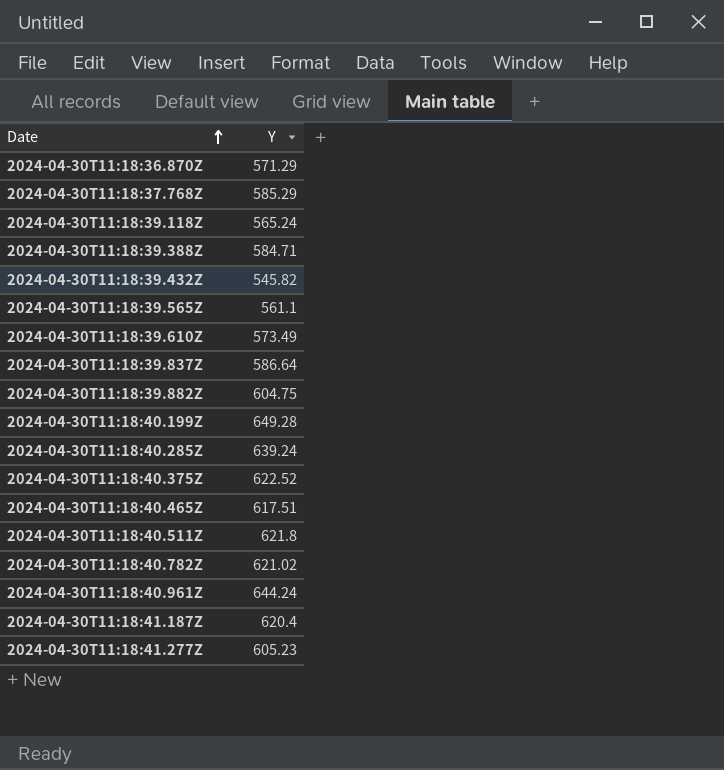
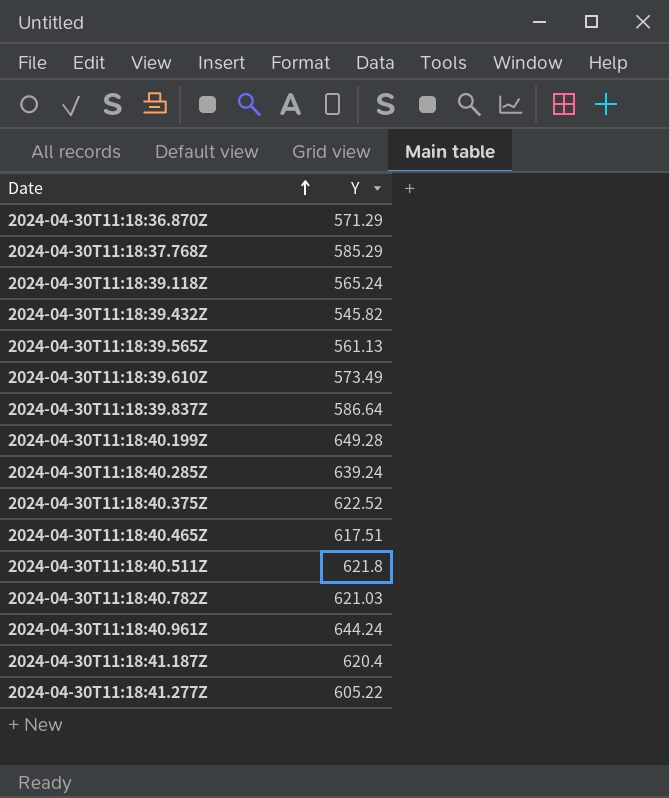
row 2024-04-30T11:18:39.388Z: 584.71 -> none
row 2024-04-30T11:18:39.882Z: 604.75 -> none
2024-04-30T11:18:39.565Z | Y: 561.1 -> 561.13
2024-04-30T11:18:40.782Z | Y: 621.02 -> 621.03
2024-04-30T11:18:41.277Z | Y: 605.23 -> 605.22

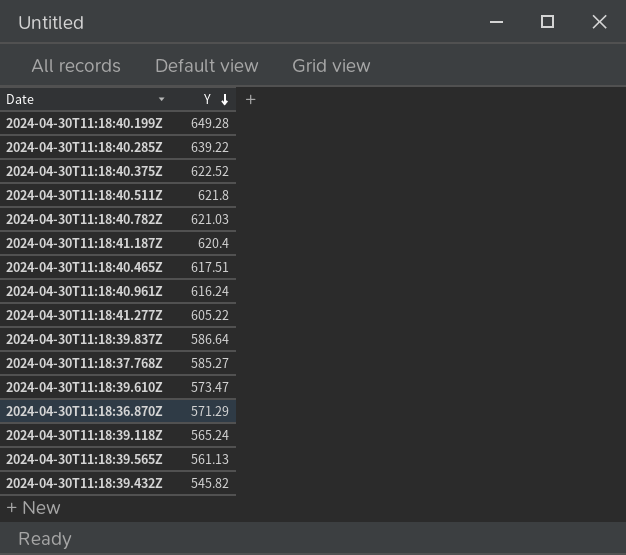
row order: Date ascending -> Y descending
2024-04-30T11:18:40.285Z | Y: 639.24 -> 639.22
2024-04-30T11:18:40.961Z | Y: 644.24 -> 616.24
2024-04-30T11:18:37.768Z | Y: 585.29 -> 585.27
2024-04-30T11:18:39.610Z | Y: 573.49 -> 573.47

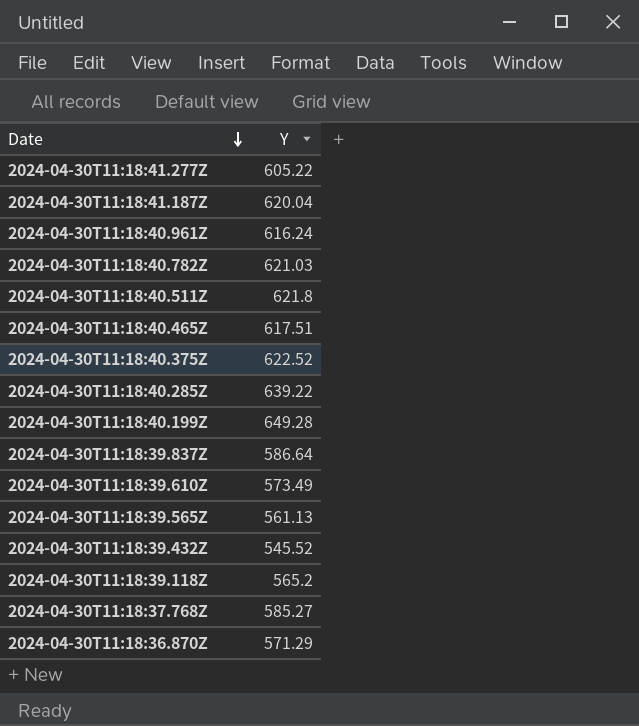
row order: Y descending -> Date descending
2024-04-30T11:18:41.187Z | Y: 620.4 -> 620.04
2024-04-30T11:18:39.610Z | Y: 573.47 -> 573.49
2024-04-30T11:18:39.432Z | Y: 545.82 -> 545.52
2024-04-30T11:18:39.118Z | Y: 565.24 -> 565.2

